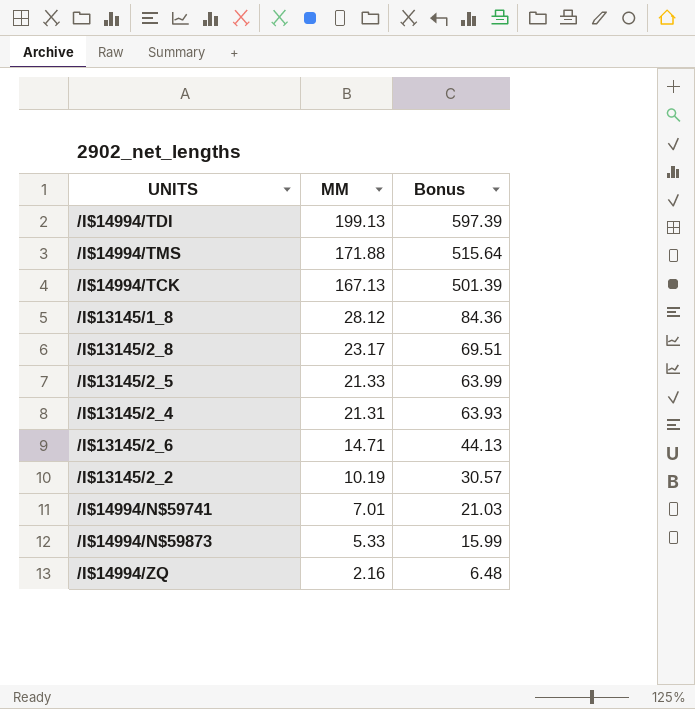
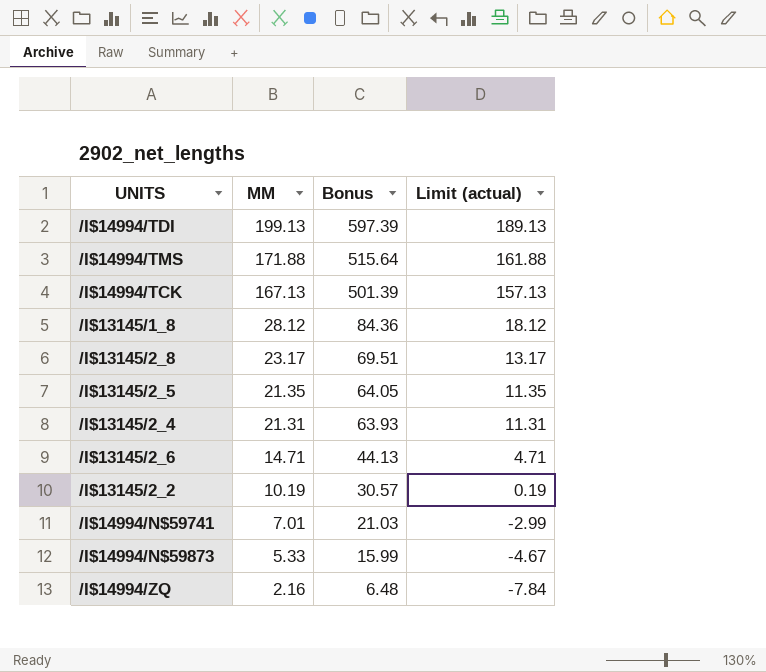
column Limit (actual) | formula: none -> [MM] - 10
/I$13145/2_5 | MM: 21.33 -> 21.35
/I$13145/2_5 | Bonus: 63.99 -> 64.05

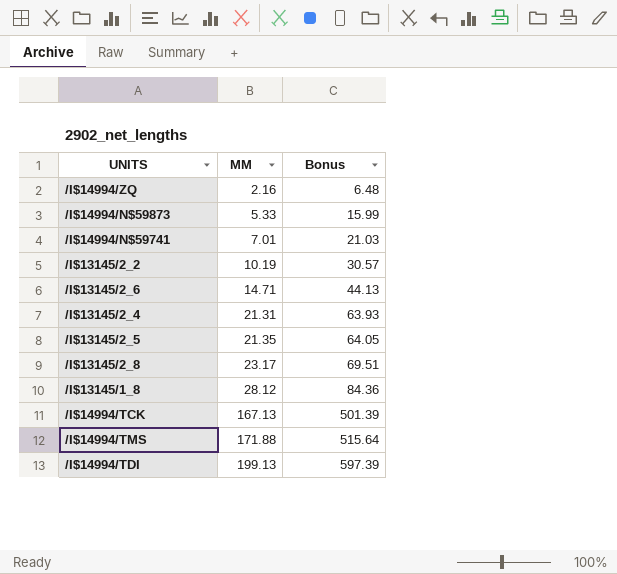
row order: MM descending -> MM ascending
column Limit (actual) | formula: [MM] - 10 -> none

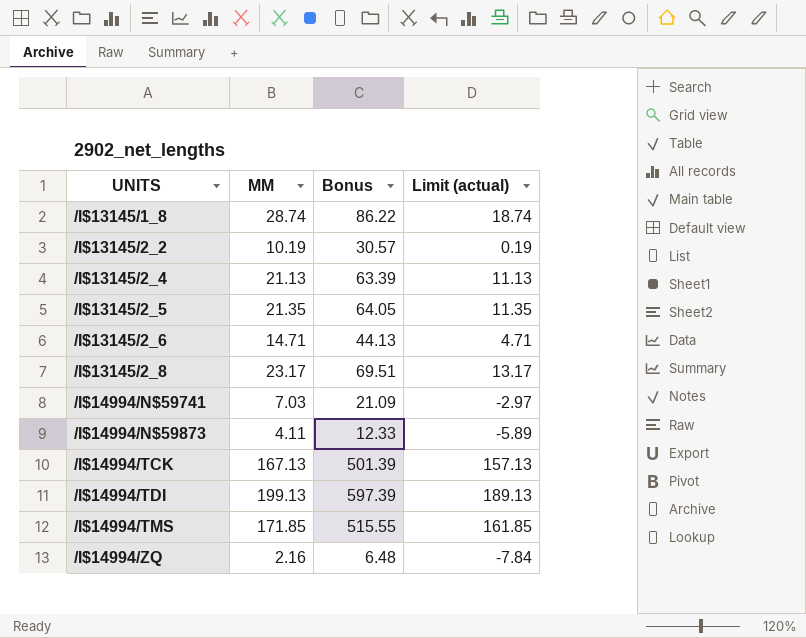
row order: MM ascending -> UNITS ascending
column Limit (actual) | formula: none -> [MM] - 10
/I$13145/1_8 | MM: 28.12 -> 28.74
/I$13145/1_8 | Bonus: 84.36 -> 86.22
/I$13145/2_4 | MM: 21.31 -> 21.13
/I$13145/2_4 | Bonus: 63.93 -> 63.39
/I$14994/N$59741 | MM: 7.01 -> 7.03
/I$14994/N$59741 | Bonus: 21.03 -> 21.09
/I$14994/N$59873 | MM: 5.33 -> 4.11
/I$14994/N$59873 | Bonus: 15.99 -> 12.33
/I$14994/TMS | MM: 171.88 -> 171.85
/I$14994/TMS | Bonus: 515.64 -> 515.55

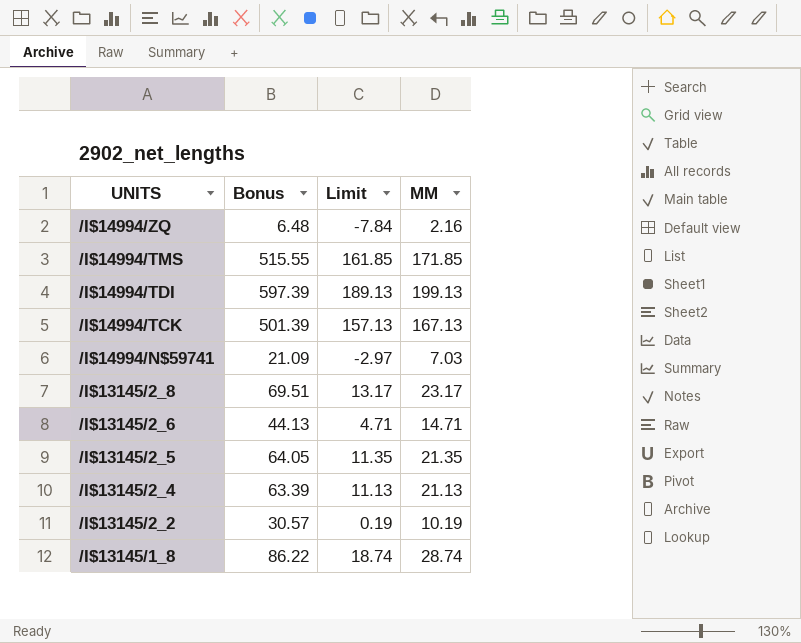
row order: UNITS ascending -> UNITS descending
column name: Limit (actual) -> Limit
column MM | position: 2 -> 4
row /I$14994/N$59873: 4.11 | 12.33 | -5.89 -> none

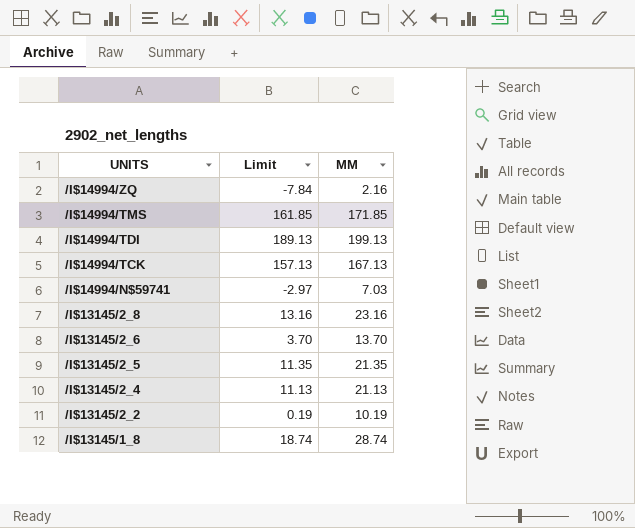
column Bonus | formula: [MM] * 3 -> none
/I$13145/2_8 | Limit: 13.17 -> 13.16
/I$13145/2_8 | MM: 23.17 -> 23.16
/I$13145/2_6 | Limit: 4.71 -> 3.70
/I$13145/2_6 | MM: 14.71 -> 13.70

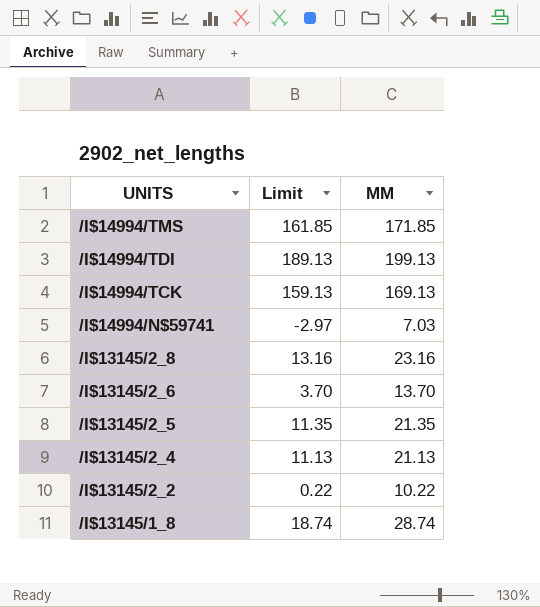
row /I$14994/ZQ: -7.84 | 2.16 -> none
/I$14994/TCK | Limit: 157.13 -> 159.13
/I$14994/TCK | MM: 167.13 -> 169.13
/I$13145/2_2 | Limit: 0.19 -> 0.22
/I$13145/2_2 | MM: 10.19 -> 10.22

